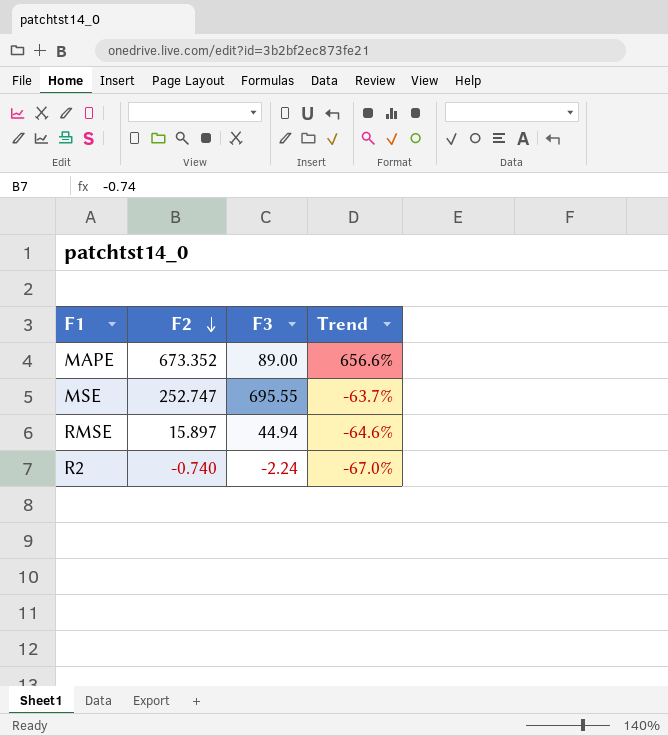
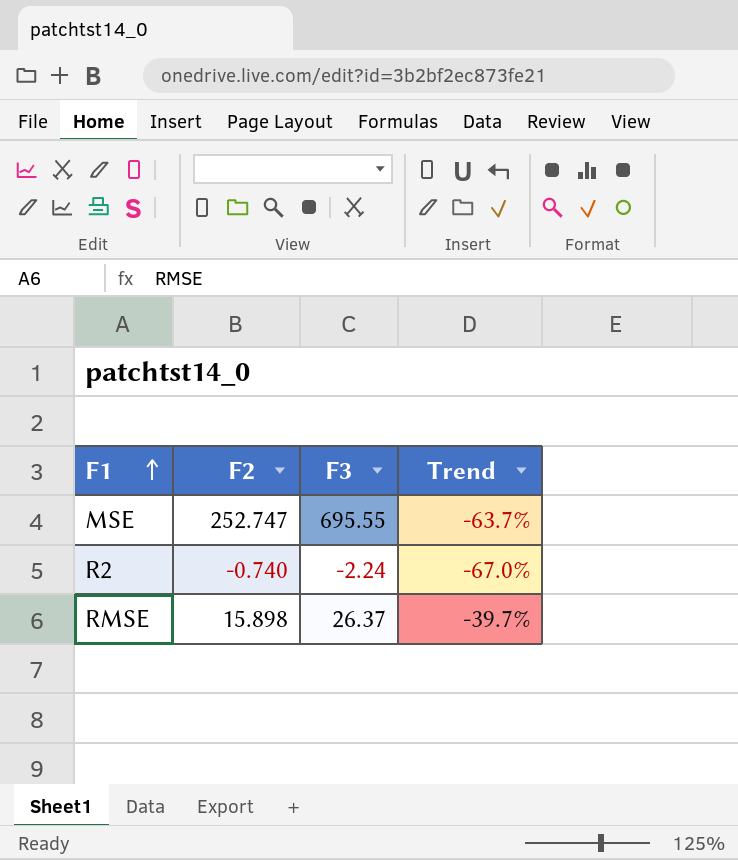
row order: F2 descending -> F1 ascending
row MAPE: 673.352 | 89.00 | 656.6% -> none
RMSE | F2: 15.897 -> 15.898
RMSE | F3: 44.94 -> 26.37
RMSE | Trend: -64.6% -> -39.7%

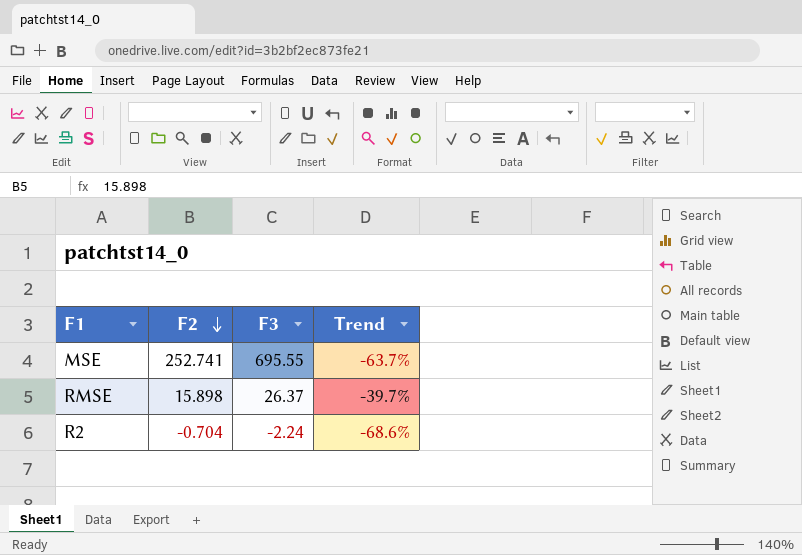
row order: F1 ascending -> F2 descending
MSE | F2: 252.747 -> 252.741
R2 | F2: -0.740 -> -0.704
R2 | Trend: -67.0% -> -68.6%

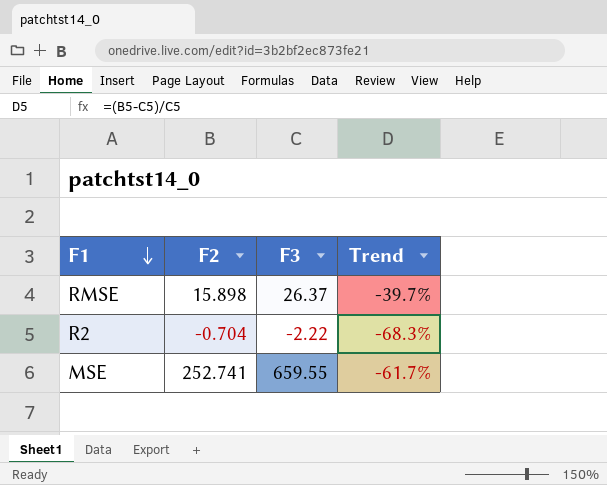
row order: F2 descending -> F1 descending
R2 | F3: -2.24 -> -2.22
R2 | Trend: -68.6% -> -68.3%
MSE | F3: 695.55 -> 659.55
MSE | Trend: -63.7% -> -61.7%

